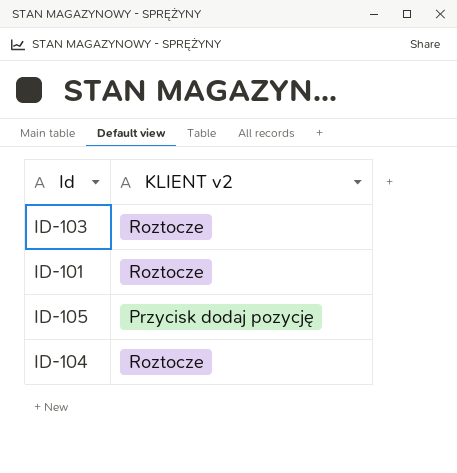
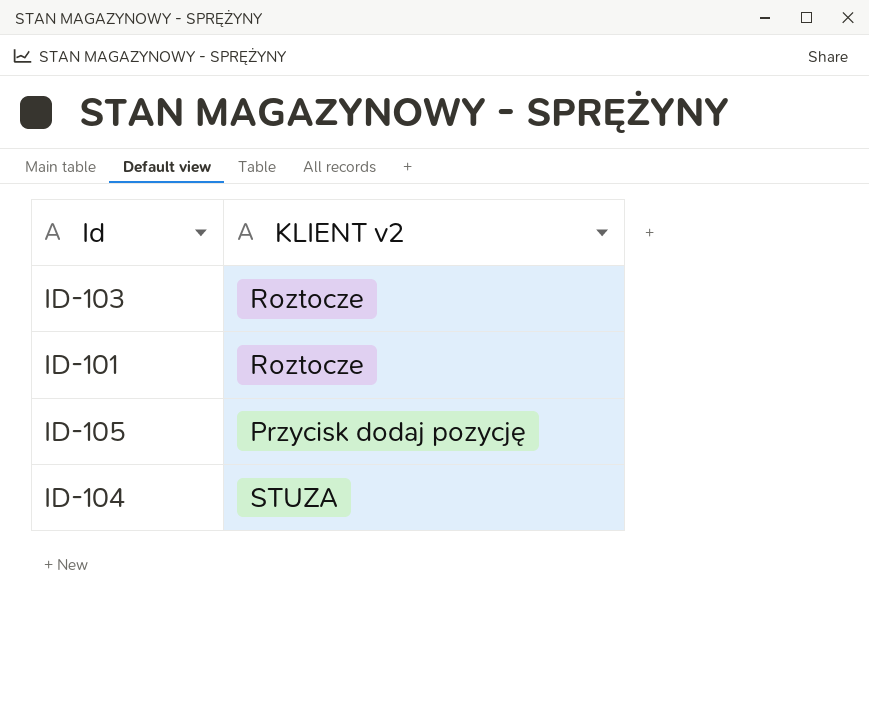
ID-104 | KLIENT v2: Roztocze -> STUZA

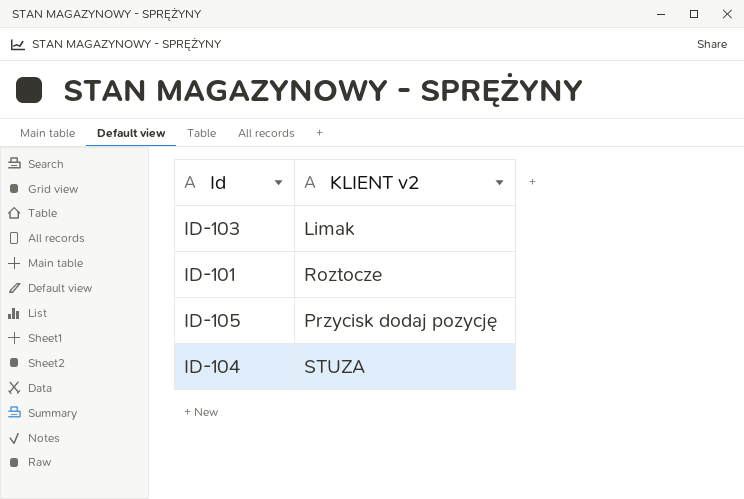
ID-103 | KLIENT v2: Roztocze -> Limak

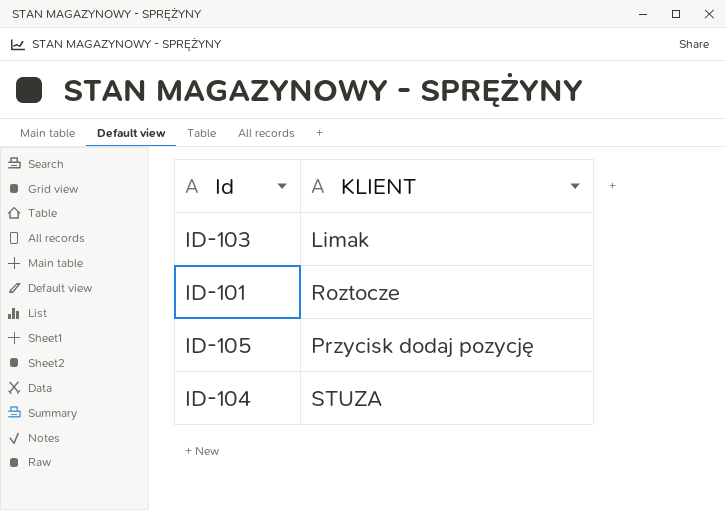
column name: KLIENT v2 -> KLIENT

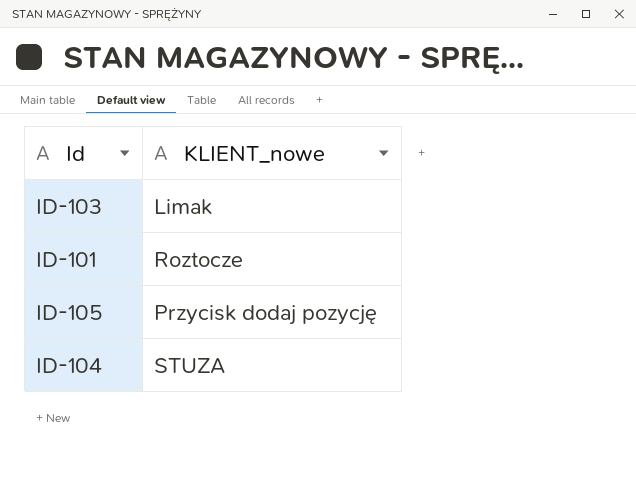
column name: KLIENT -> KLIENT_nowe

